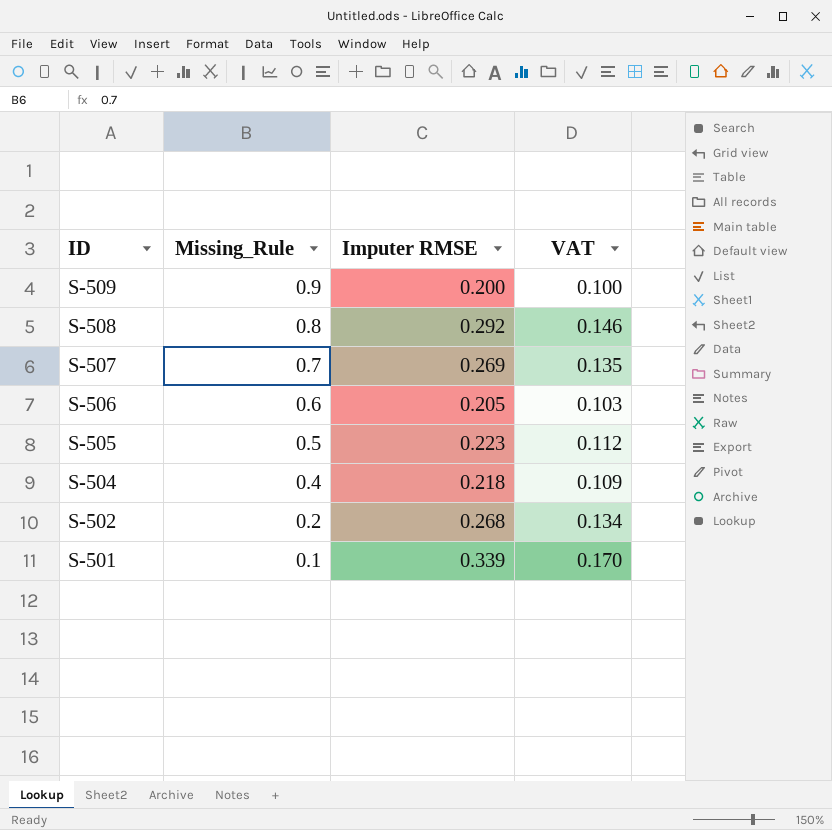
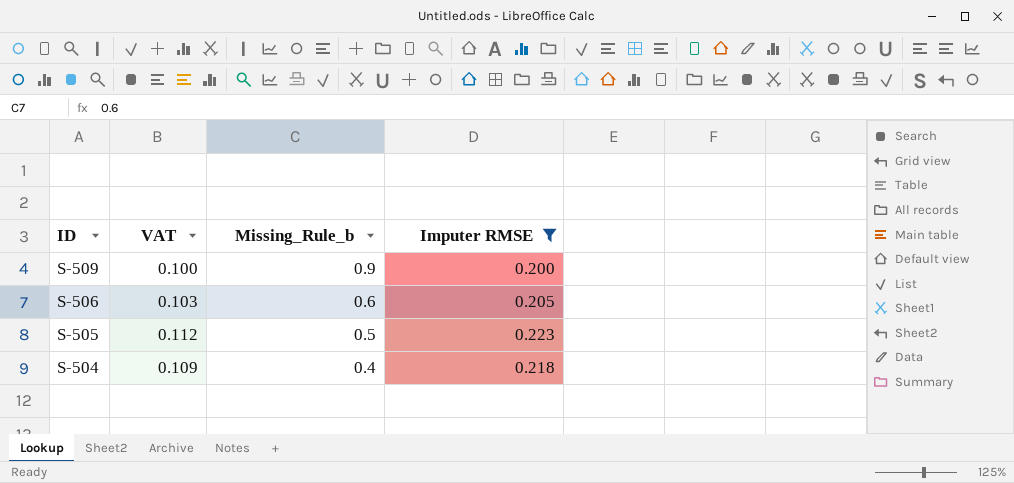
filter: none -> Imputer RMSE <= 0.223
column VAT | position: 4 -> 2
column name: Missing_Rule -> Missing_Rule_b

